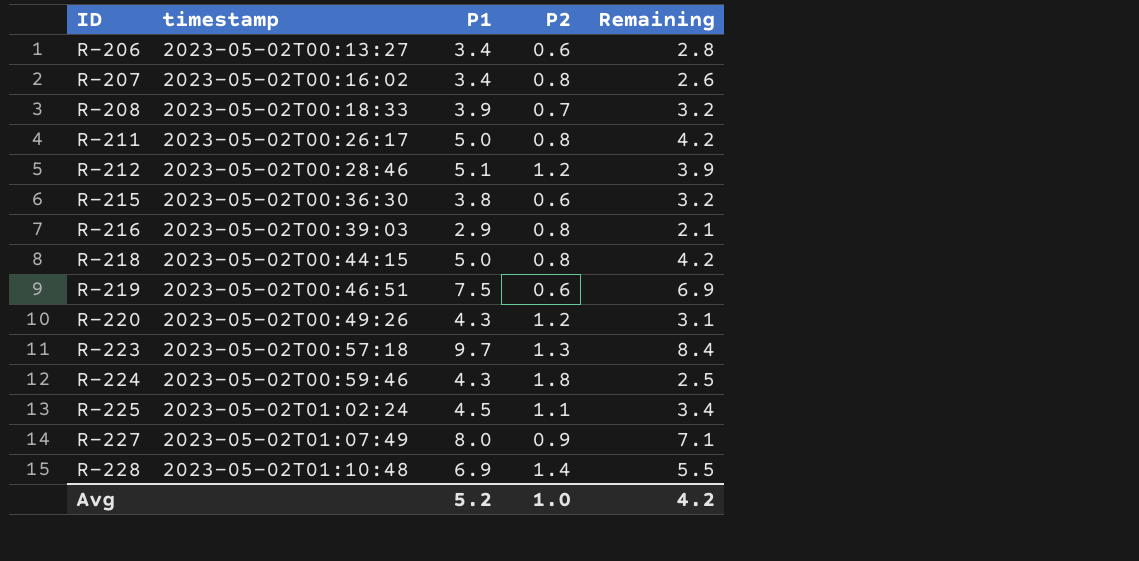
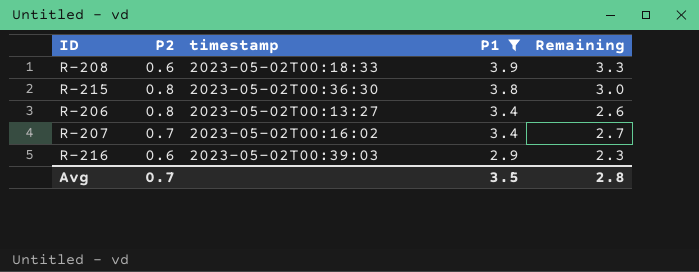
filter: none -> P1 <= 3.9
row order: ID ascending -> P1 descending
column P2 | position: 4 -> 2
R-208 | P2: 0.7 -> 0.6
R-208 | Remaining: 3.2 -> 3.3
R-215 | P2: 0.6 -> 0.8
R-215 | Remaining: 3.2 -> 3.0
R-206 | P2: 0.6 -> 0.8
R-206 | Remaining: 2.8 -> 2.6
R-207 | P2: 0.8 -> 0.7
R-207 | Remaining: 2.6 -> 2.7
R-216 | P2: 0.8 -> 0.6
R-216 | Remaining: 2.1 -> 2.3
Avg | P2: 1.0 -> 0.7
Avg | P1: 5.2 -> 3.5
Avg | Remaining: 4.2 -> 2.8

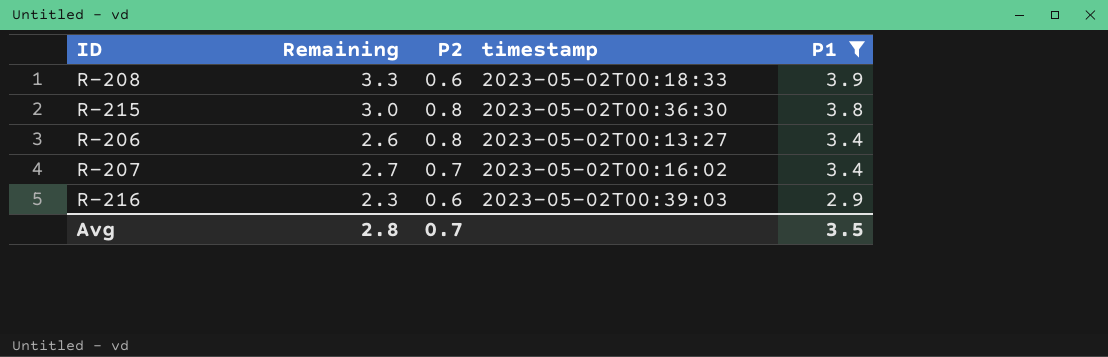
column Remaining | position: 5 -> 2

